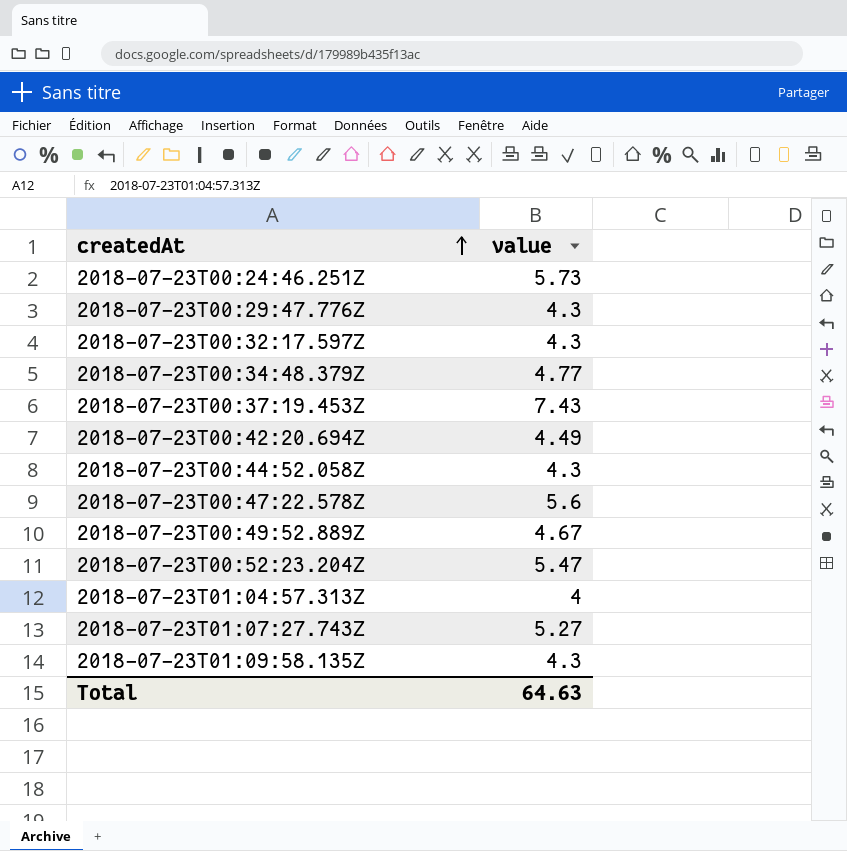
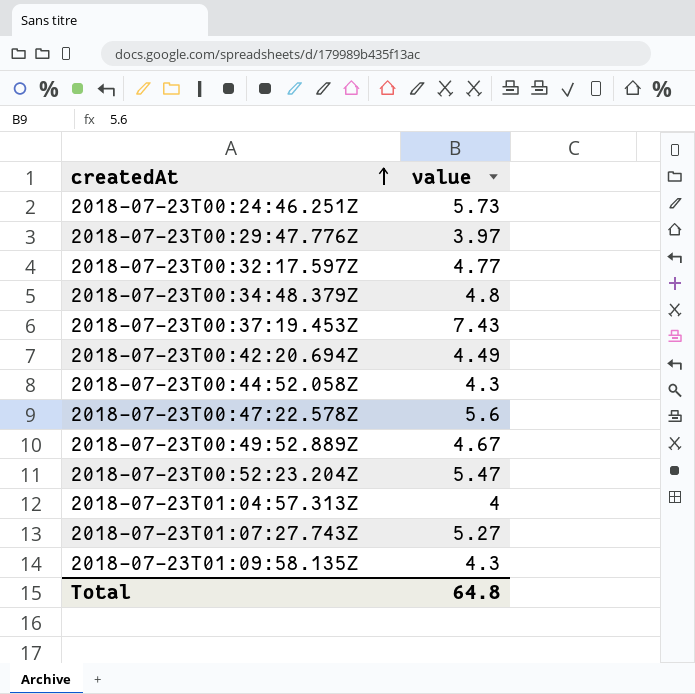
2018-07-23T00:29:47.776Z | value: 4.3 -> 3.97
2018-07-23T00:32:17.597Z | value: 4.3 -> 4.77
2018-07-23T00:34:48.379Z | value: 4.77 -> 4.8
Total | value: 64.63 -> 64.8

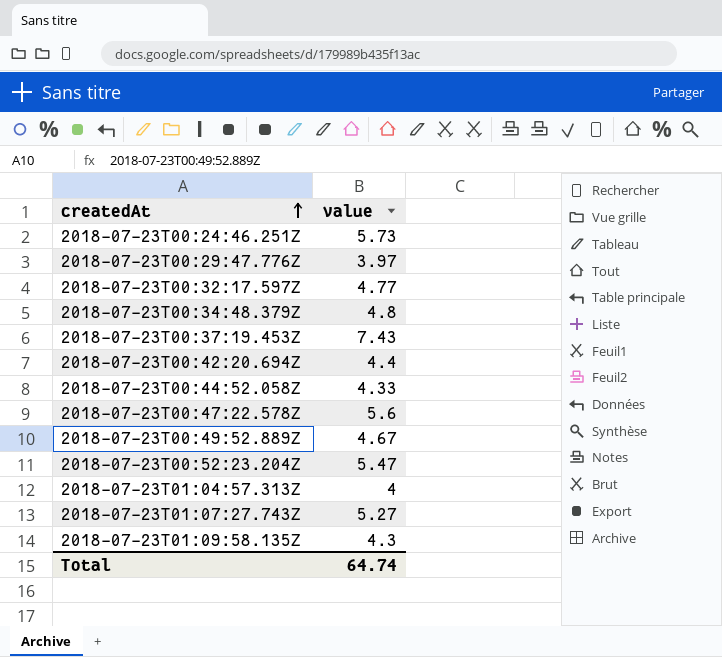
2018-07-23T00:42:20.694Z | value: 4.49 -> 4.4
2018-07-23T00:44:52.058Z | value: 4.3 -> 4.33
Total | value: 64.8 -> 64.74

